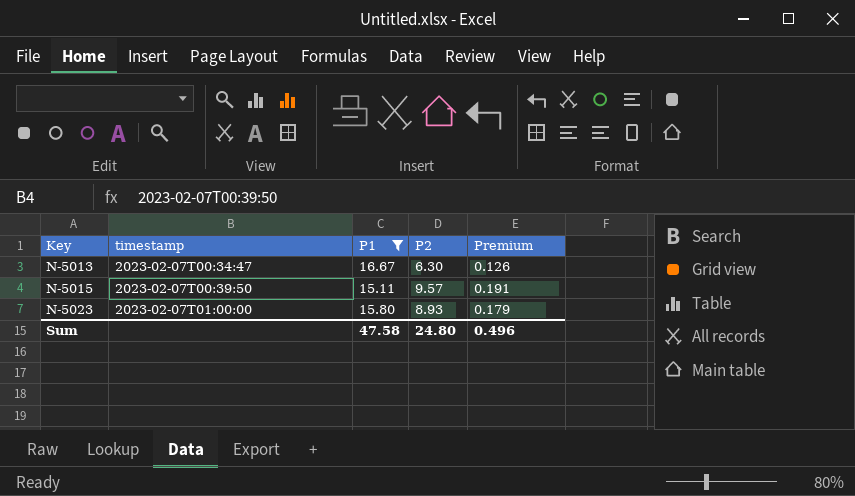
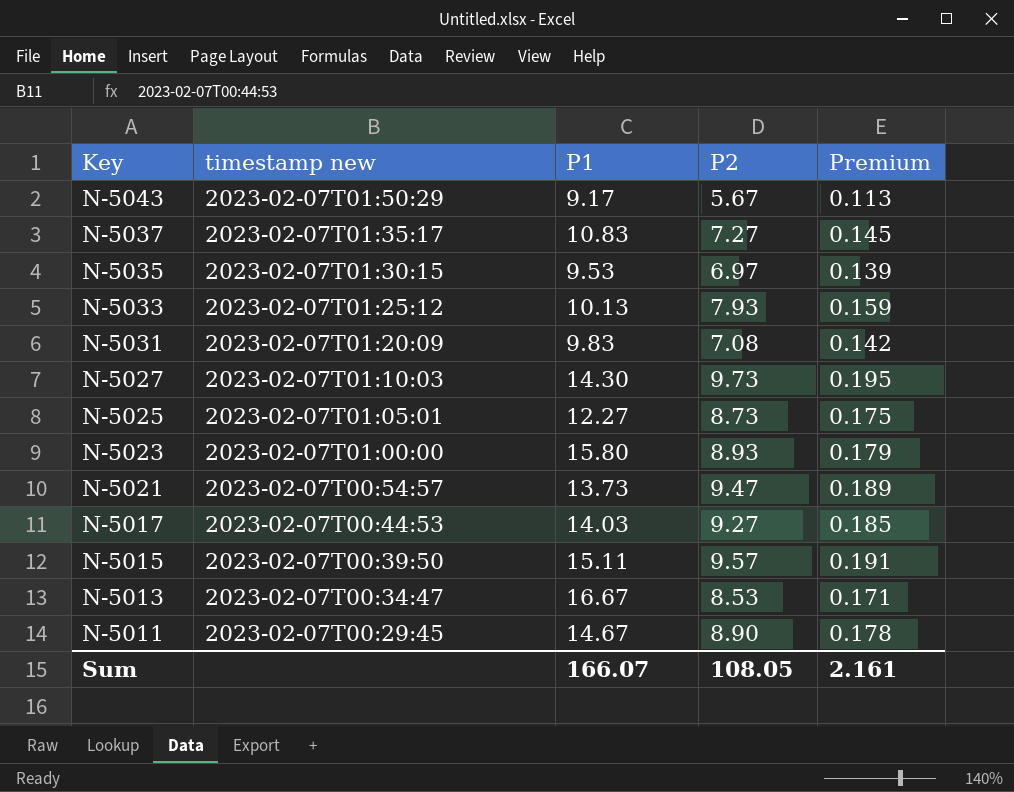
filter: P1 >= 15.11 -> none
row order: Key ascending -> Key descending
column name: timestamp -> timestamp new
N-5013 | P2: 6.30 -> 8.53
N-5013 | Premium: 0.126 -> 0.171
Sum | P1: 47.58 -> 166.07
Sum | P2: 24.80 -> 108.05
Sum | Premium: 0.496 -> 2.161

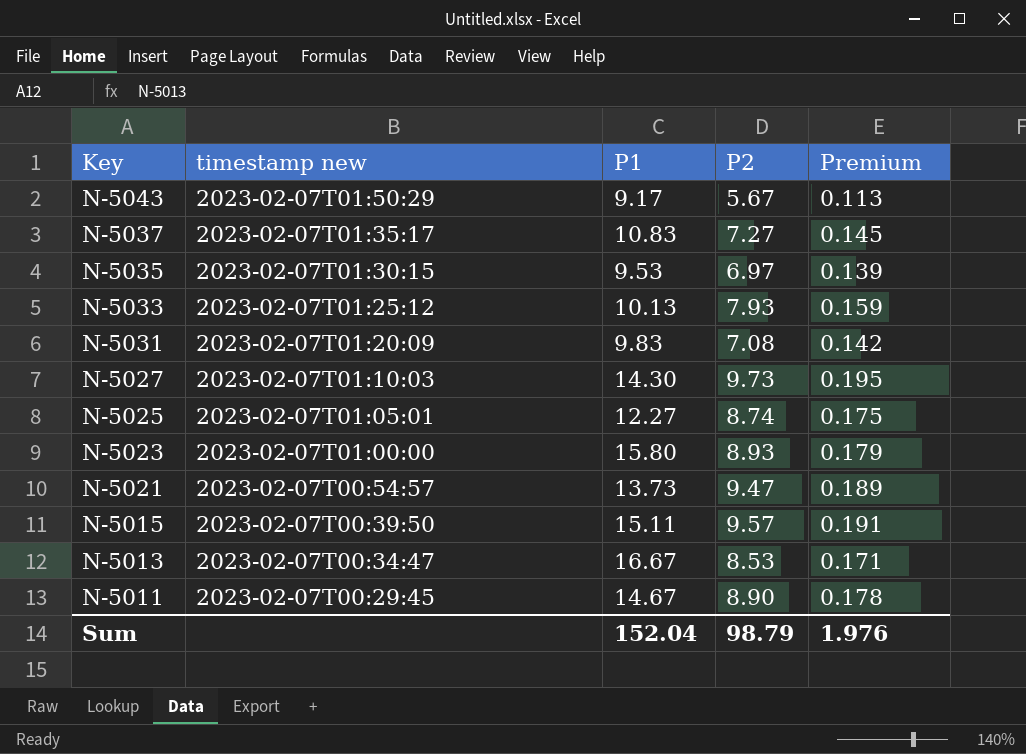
row N-5017: 2023-02-07T00:44:53 | 14.03 | 9.27 | 0.185 -> none
N-5025 | P2: 8.73 -> 8.74
Sum | P1: 166.07 -> 152.04
Sum | P2: 108.05 -> 98.79
Sum | Premium: 2.161 -> 1.976

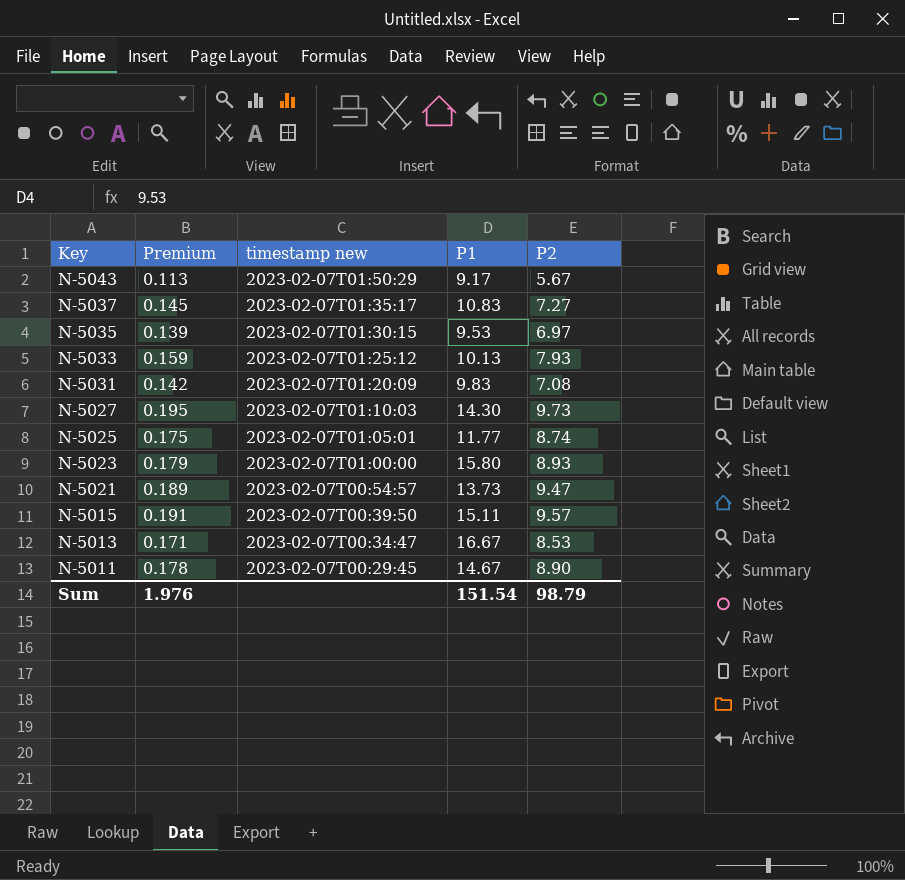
column Premium | position: 5 -> 2
N-5025 | P1: 12.27 -> 11.77
Sum | P1: 152.04 -> 151.54

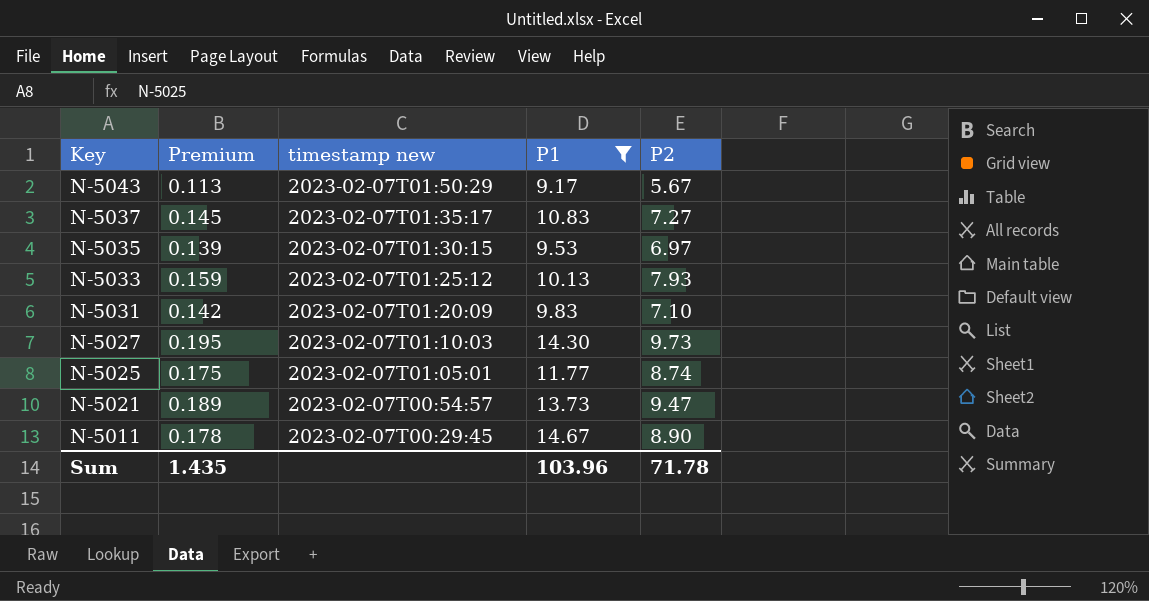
filter: none -> P1 <= 14.67
N-5031 | P2: 7.08 -> 7.10
Sum | Premium: 1.976 -> 1.435
Sum | P1: 151.54 -> 103.96
Sum | P2: 98.79 -> 71.78

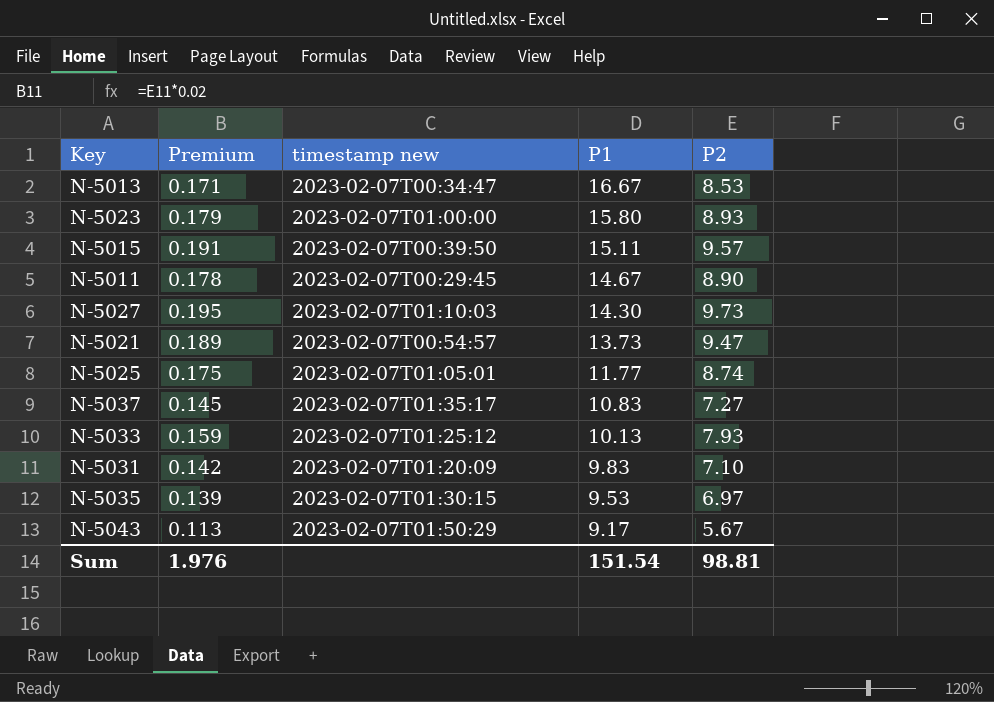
filter: P1 <= 14.67 -> none
row order: Key descending -> P1 descending
Sum | Premium: 1.435 -> 1.976
Sum | P1: 103.96 -> 151.54
Sum | P2: 71.78 -> 98.81

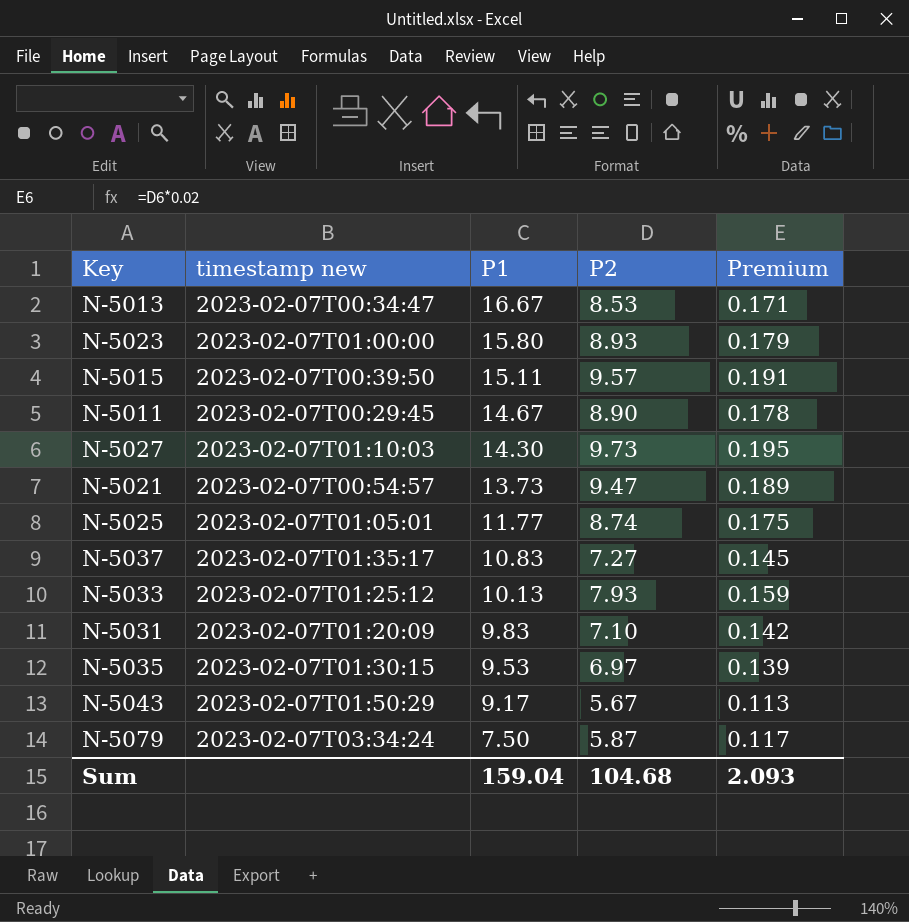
column Premium | position: 2 -> 5
row N-5079: none -> 2023-02-07T03:34:24 | 7.50 | 5.87 | 0.117
Sum | P1: 151.54 -> 159.04
Sum | P2: 98.81 -> 104.68
Sum | Premium: 1.976 -> 2.093

